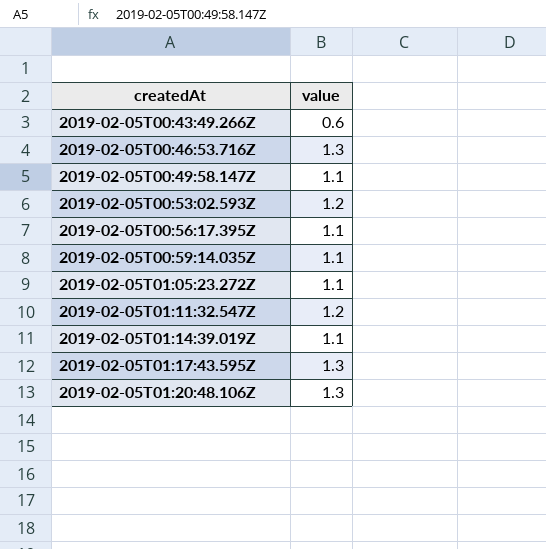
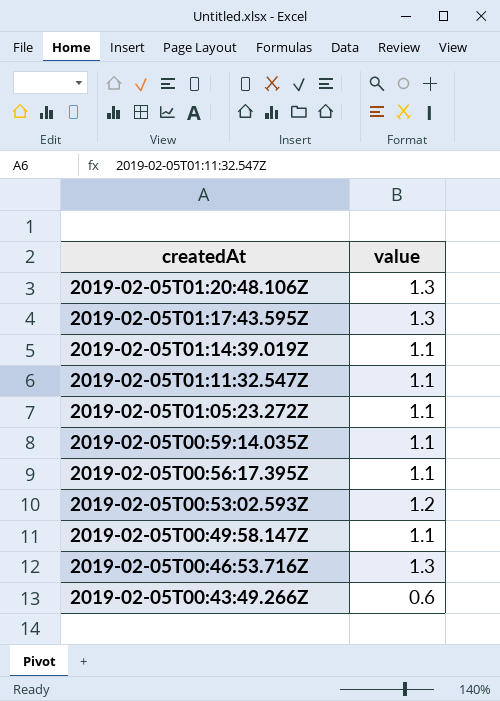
row order: createdAt ascending -> createdAt descending
2019-02-05T01:11:32.547Z | value: 1.2 -> 1.1

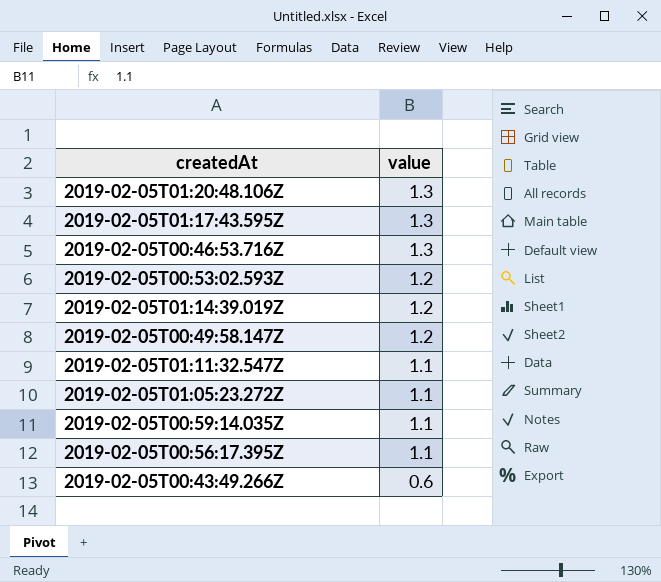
row order: createdAt descending -> value descending
2019-02-05T01:14:39.019Z | value: 1.1 -> 1.2
2019-02-05T00:49:58.147Z | value: 1.1 -> 1.2

